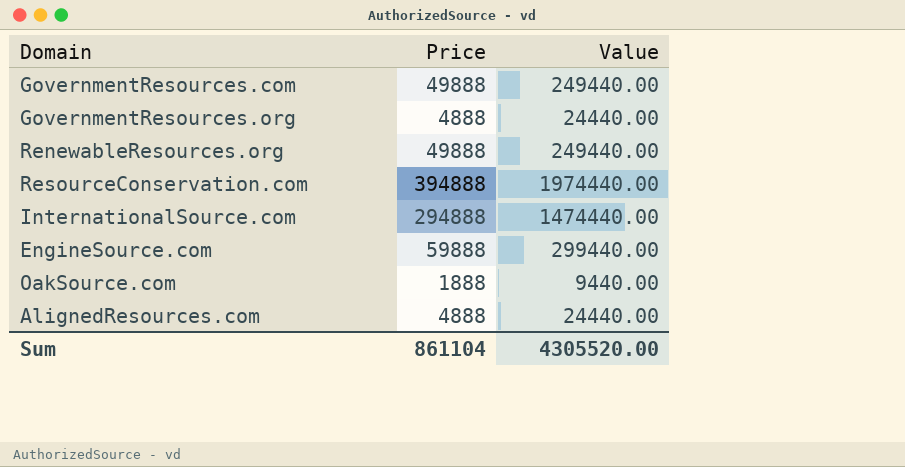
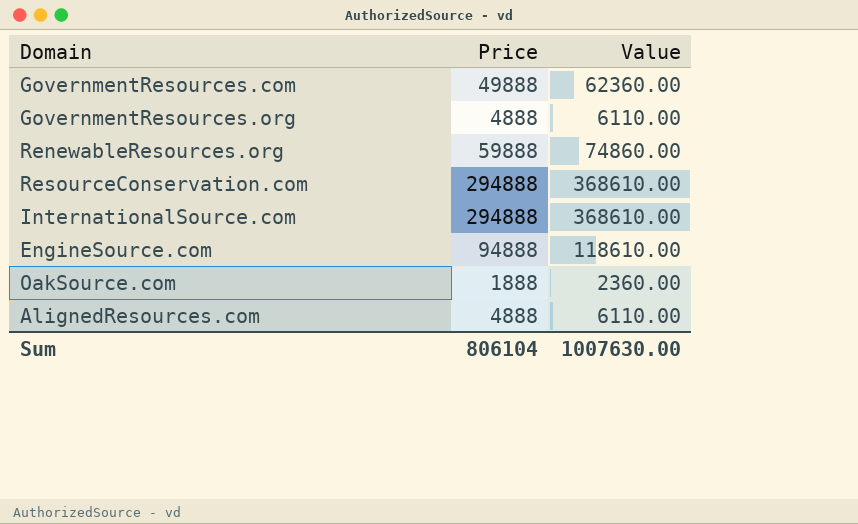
column Value | formula: [Price] * 5 -> [Price] * 1.25
RenewableResources.org | Price: 49888 -> 59888
ResourceConservation.com | Price: 394888 -> 294888
EngineSource.com | Price: 59888 -> 94888
Sum | Price: 861104 -> 806104
Sum | Value: 4305520.00 -> 1007630.00

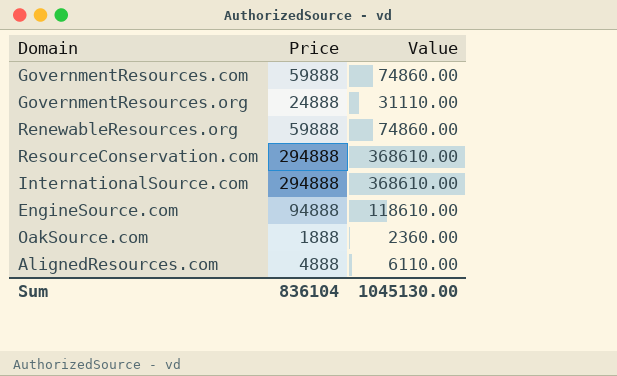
GovernmentResources.com | Price: 49888 -> 59888
GovernmentResources.com | Value: 62360.00 -> 74860.00
GovernmentResources.org | Price: 4888 -> 24888
GovernmentResources.org | Value: 6110.00 -> 31110.00
Sum | Price: 806104 -> 836104
Sum | Value: 1007630.00 -> 1045130.00

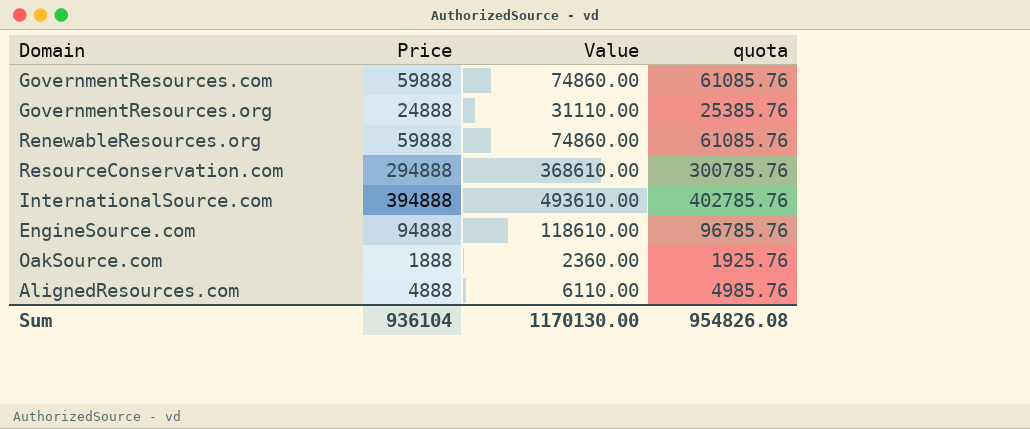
column quota | formula: none -> [Price] * 1.02
InternationalSource.com | Price: 294888 -> 394888
InternationalSource.com | Value: 368610.00 -> 493610.00
Sum | Price: 836104 -> 936104
Sum | Value: 1045130.00 -> 1170130.00

